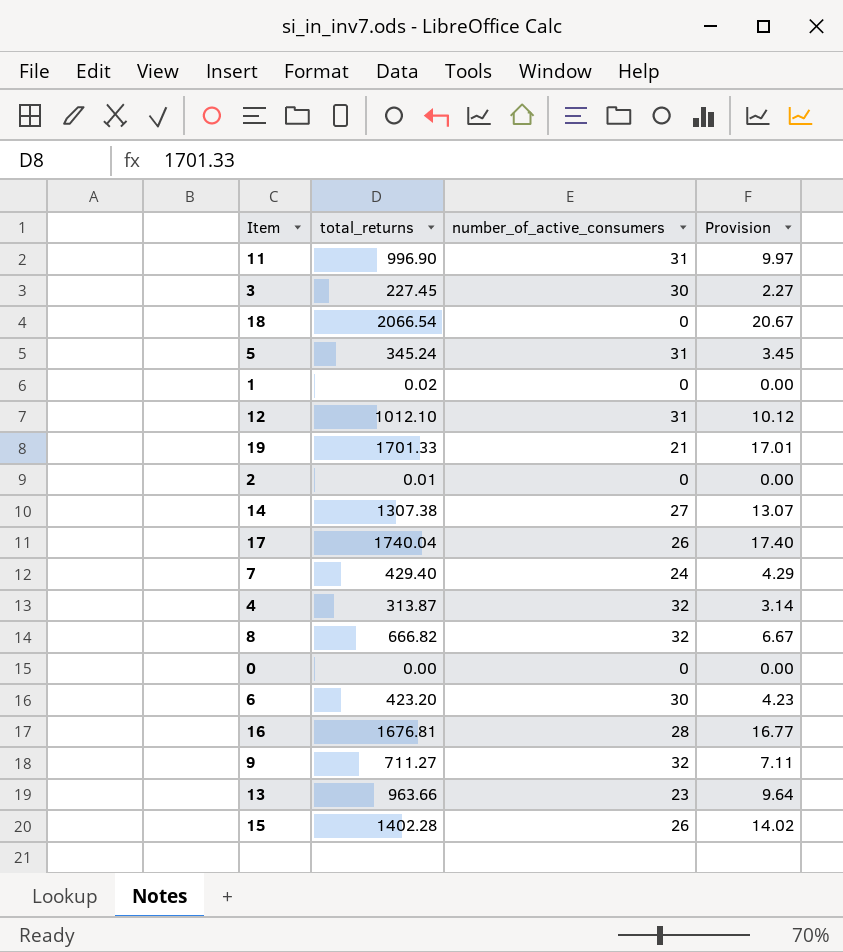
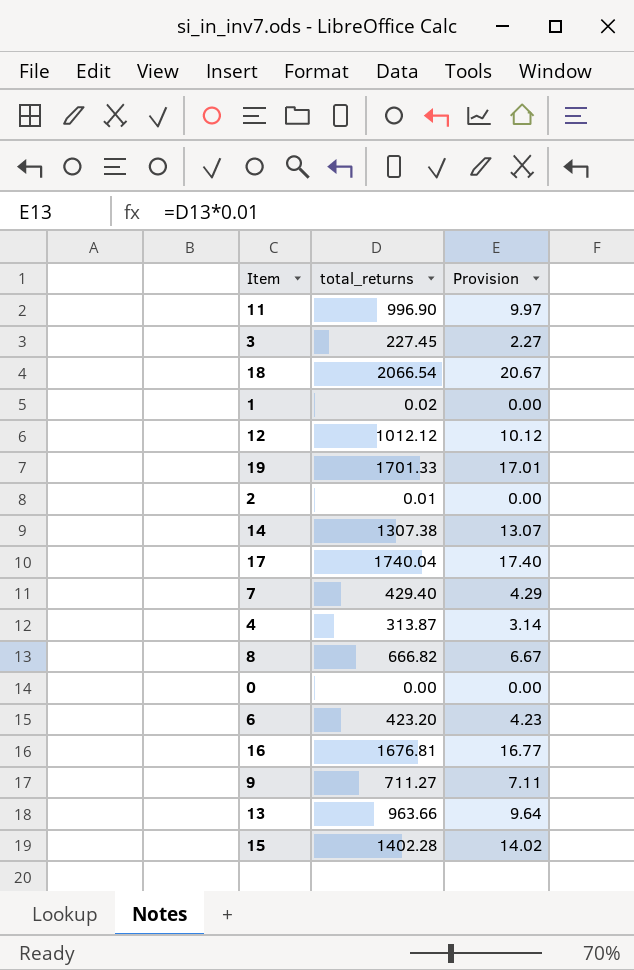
column number_of_active_consumers | position: 3 -> none
row 5: 345.24 | 31 | 3.45 -> none
12 | total_returns: 1012.10 -> 1012.12

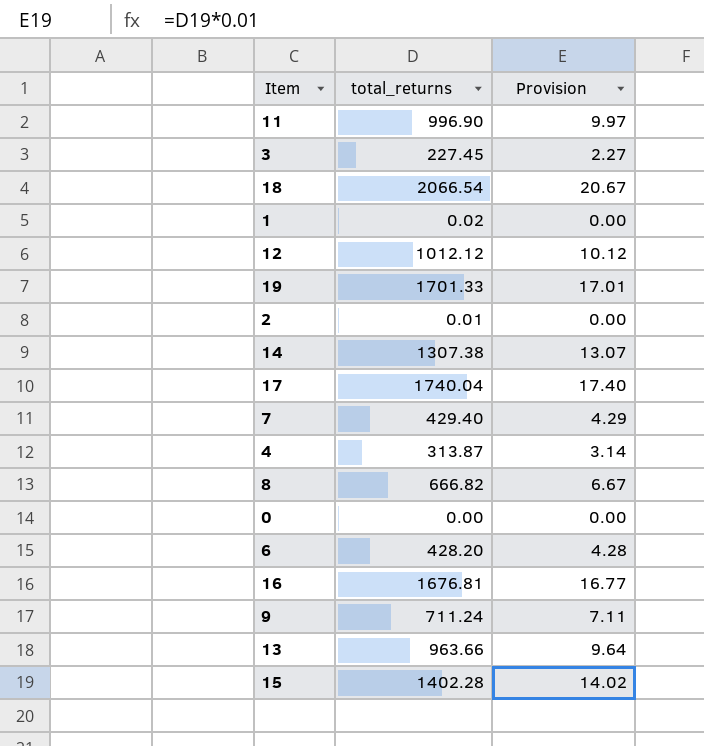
6 | total_returns: 423.20 -> 428.20
6 | Provision: 4.23 -> 4.28
9 | total_returns: 711.27 -> 711.24

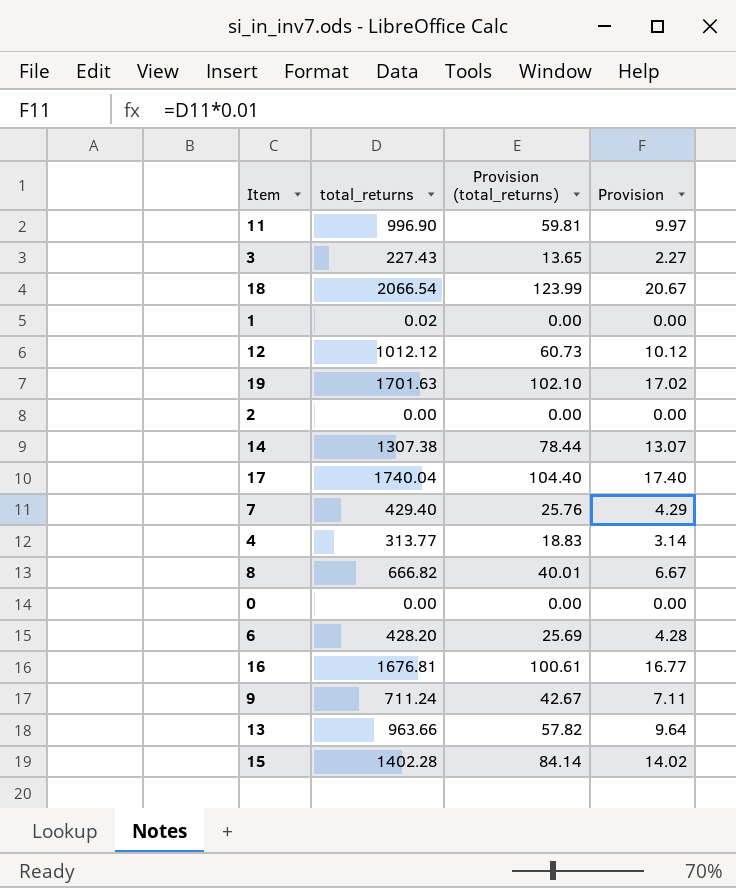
column Provision (total_returns) | formula: none -> [total_returns] * 0.06
3 | total_returns: 227.45 -> 227.43
19 | total_returns: 1701.33 -> 1701.63
19 | Provision: 17.01 -> 17.02
2 | total_returns: 0.01 -> 0.00
4 | total_returns: 313.87 -> 313.77

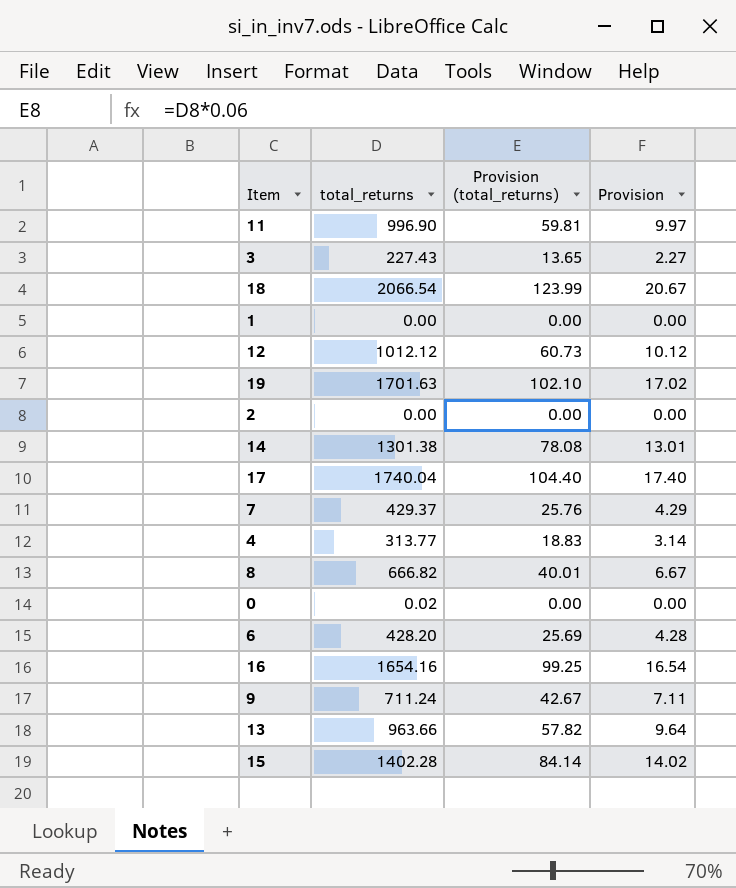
1 | total_returns: 0.02 -> 0.00
14 | total_returns: 1307.38 -> 1301.38
14 | Provision (total_returns): 78.44 -> 78.08
14 | Provision: 13.07 -> 13.01
7 | total_returns: 429.40 -> 429.37
0 | total_returns: 0.00 -> 0.02
16 | total_returns: 1676.81 -> 1654.16
16 | Provision (total_returns): 100.61 -> 99.25
16 | Provision: 16.77 -> 16.54

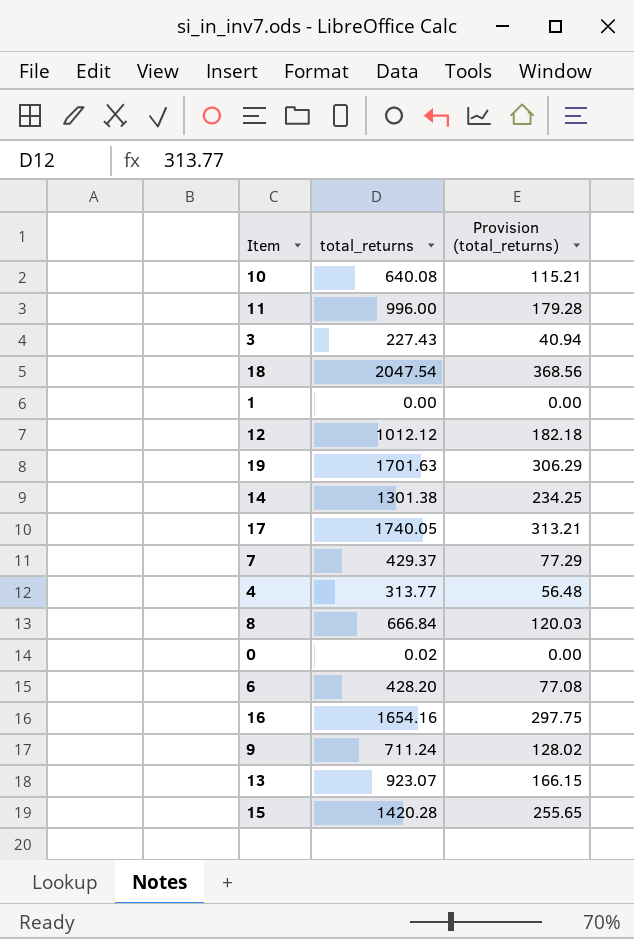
column Provision | formula: [total_returns] * 0.01 -> none
column Provision (total_returns) | formula: [total_returns] * 0.06 -> [total_returns] * 0.18
row 2: 0.00 | 0.00 | 0.00 -> none
row 10: none -> 640.08 | 115.21
11 | total_returns: 996.90 -> 996.00
18 | total_returns: 2066.54 -> 2047.54
17 | total_returns: 1740.04 -> 1740.05
8 | total_returns: 666.82 -> 666.84
13 | total_returns: 963.66 -> 923.07
15 | total_returns: 1402.28 -> 1420.28

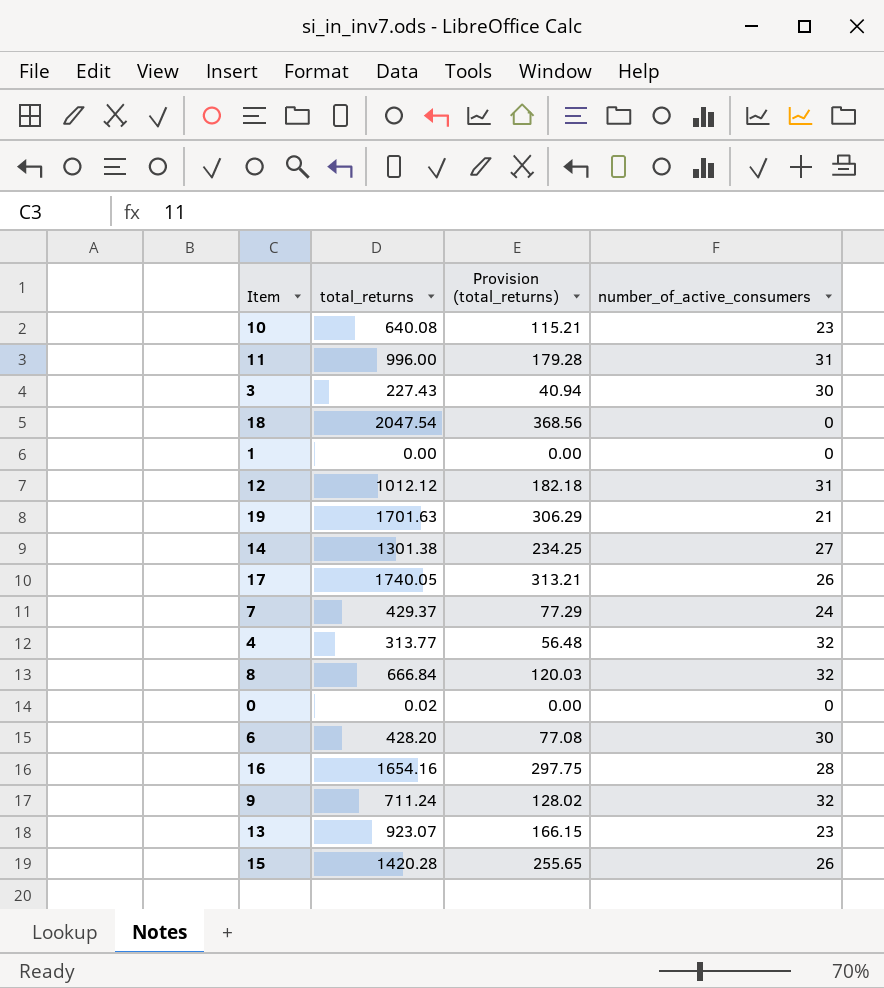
column number_of_active_consumers | position: none -> 4

